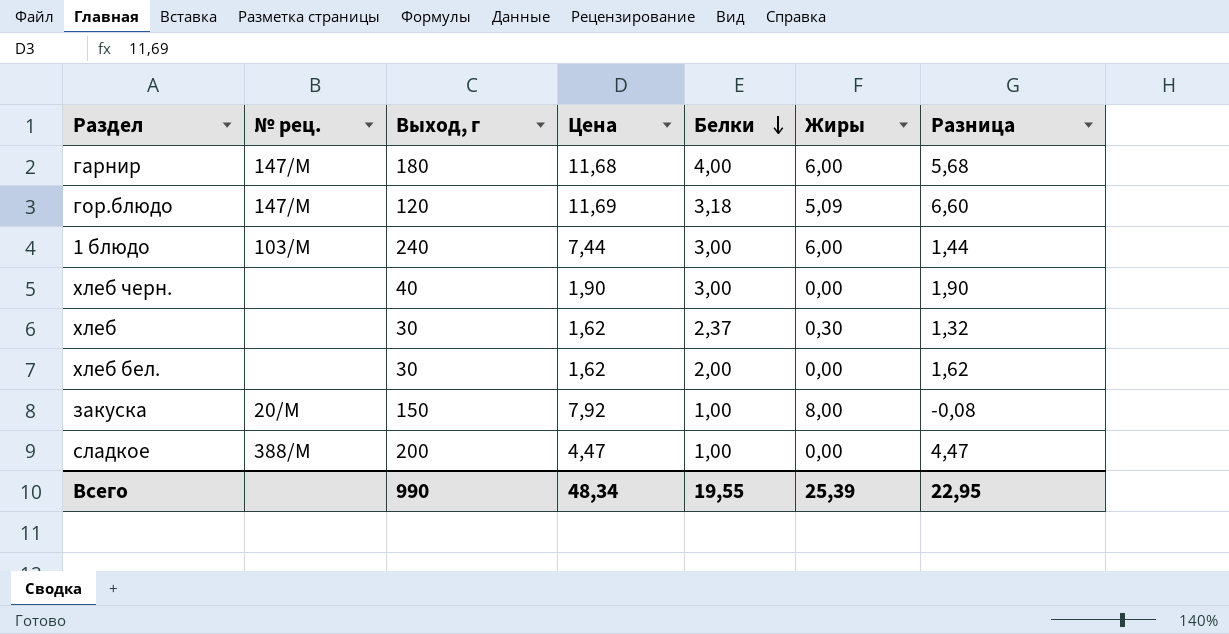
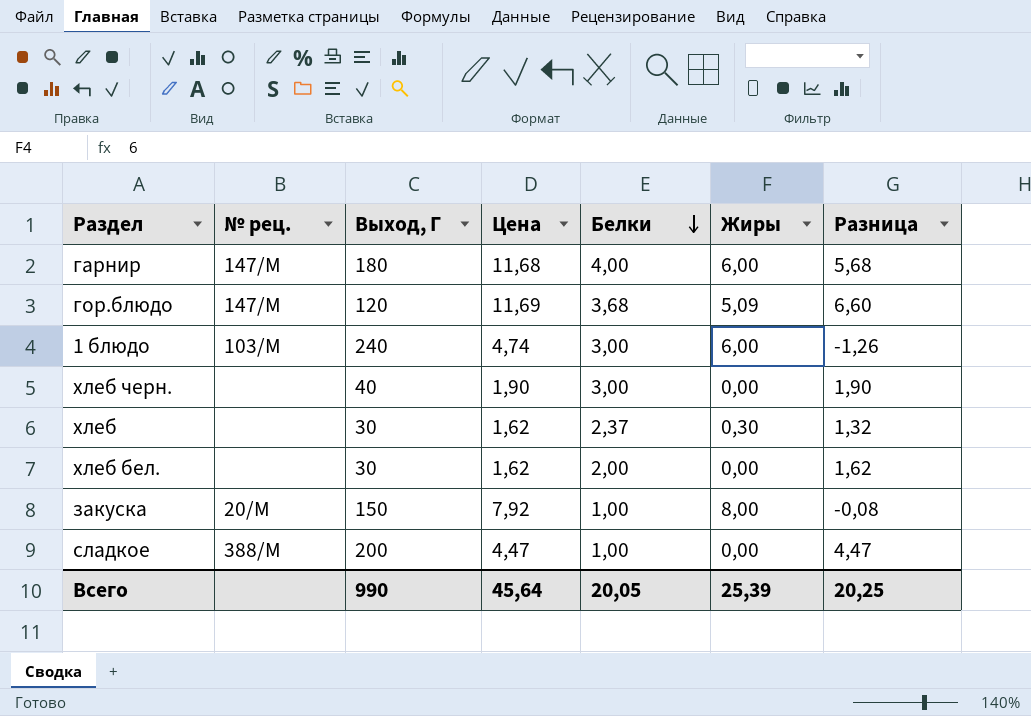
column name: Выход, г -> Выход, Г
гор.блюдо | Белки: 3,18 -> 3,68
1 блюдо | Цена: 7,44 -> 4,74
1 блюдо | Разница: 1,44 -> -1,26
Всего | Цена: 48,34 -> 45,64
Всего | Белки: 19,55 -> 20,05
Всего | Разница: 22,95 -> 20,25

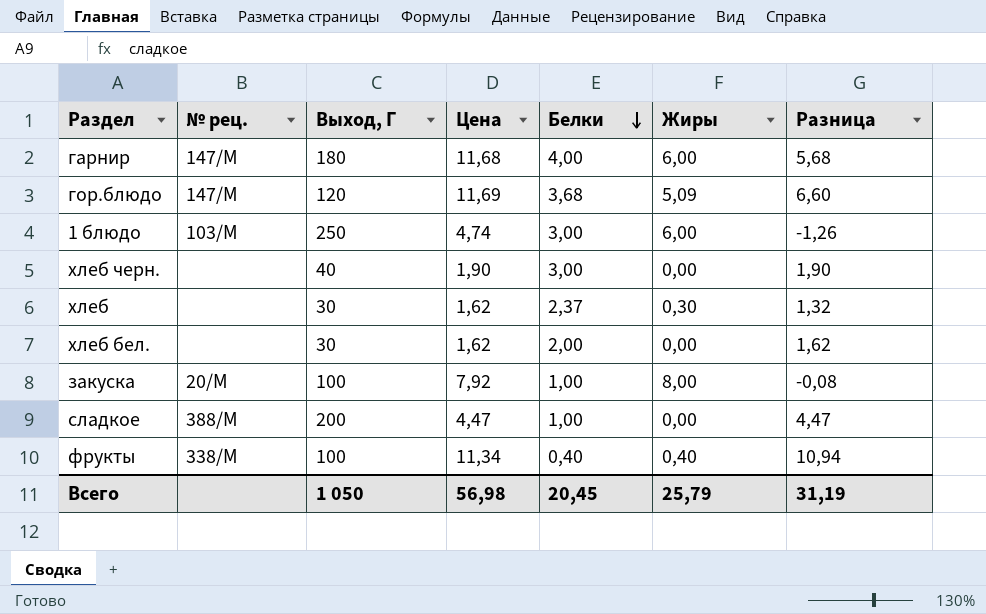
1 блюдо | Выход, Г: 240 -> 250
закуска | Выход, Г: 150 -> 100
row фрукты: none -> 338/М | 100 | 11,34 | 0,40 | 0,40 | 10,94
Всего | Выход, Г: 990 -> 1 050
Всего | Цена: 45,64 -> 56,98
Всего | Белки: 20,05 -> 20,45
Всего | Жиры: 25,39 -> 25,79
Всего | Разница: 20,25 -> 31,19

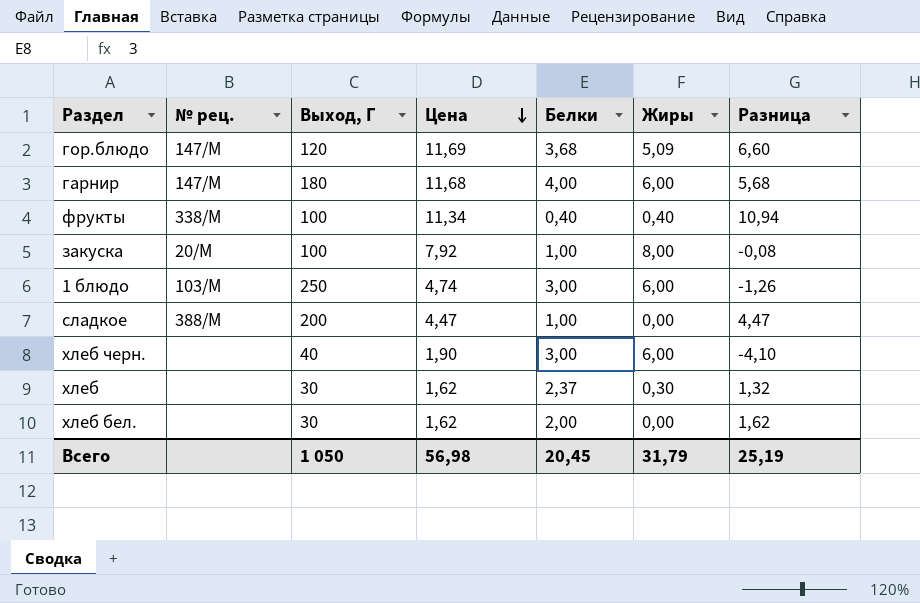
row order: Белки descending -> Цена descending
хлеб черн. | Жиры: 0,00 -> 6,00
хлеб черн. | Разница: 1,90 -> -4,10
Всего | Жиры: 25,79 -> 31,79
Всего | Разница: 31,19 -> 25,19

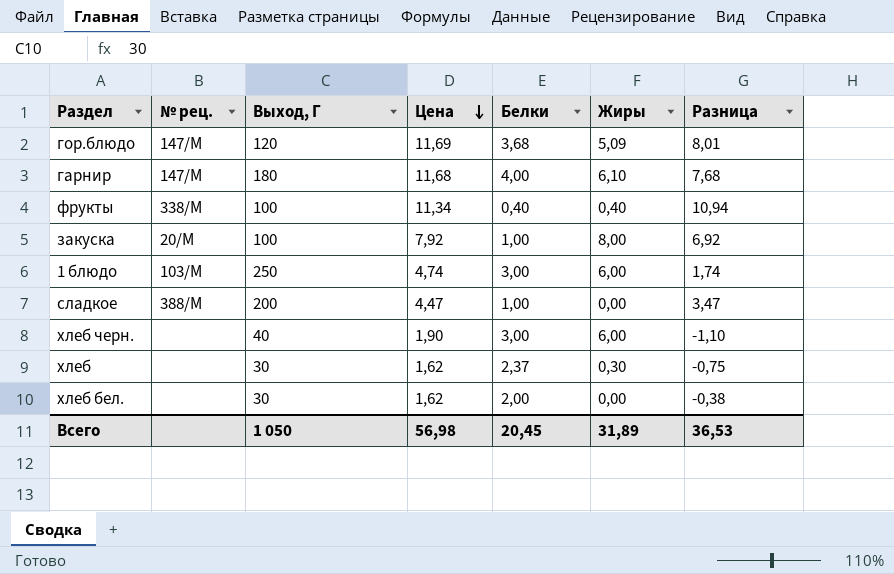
column Разница | formula: [Цена] - [Жиры] -> [Цена] - [Белки]
гарнир | Жиры: 6,00 -> 6,10
Всего | Жиры: 31,79 -> 31,89
Всего | Разница: 25,19 -> 36,53

